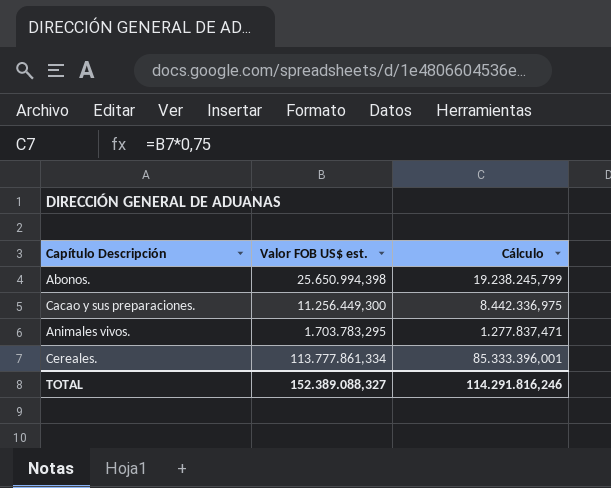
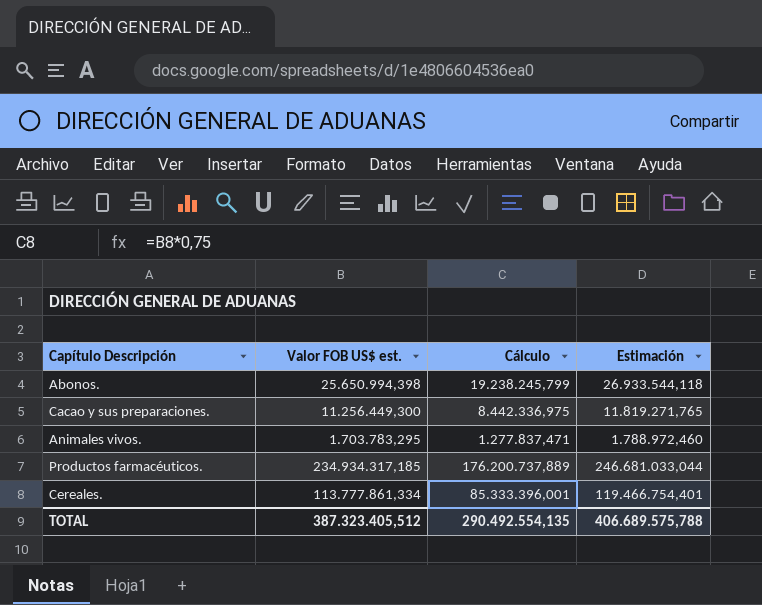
column Estimación | formula: none -> [Valor FOB US$ est.] * 1,05
row Productos farmacéuticos.: none -> 234.934.317,185 | 176.200.737,889 | 246.681.033,044
TOTAL | Valor FOB US$ est.: 152.389.088,327 -> 387.323.405,512
TOTAL | Cálculo: 114.291.816,246 -> 290.492.554,135

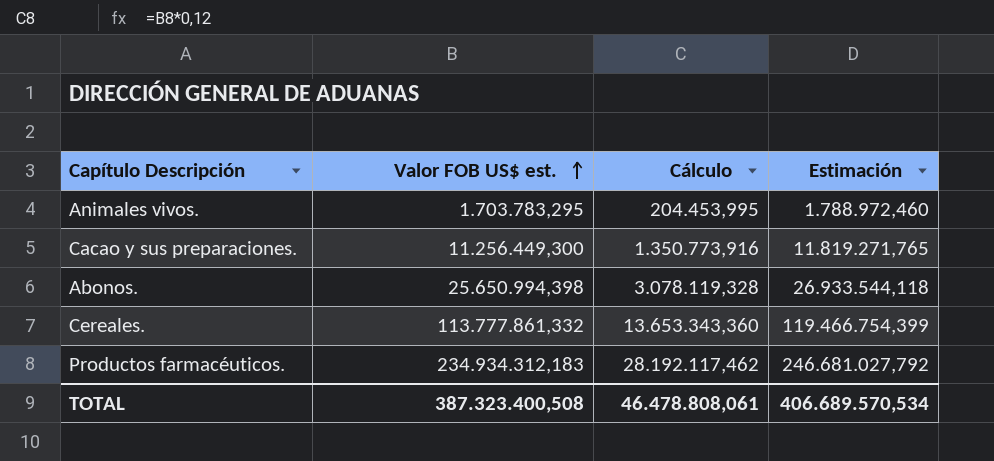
row order: none -> Valor FOB US$ est. ascending
column Cálculo | formula: [Valor FOB US$ est.] * 0,75 -> [Valor FOB US$ est.] * 0,12
Cereales. | Valor FOB US$ est.: 113.777.861,334 -> 113.777.861,332
Cereales. | Estimación: 119.466.754,401 -> 119.466.754,399
Productos farmacéuticos. | Valor FOB US$ est.: 234.934.317,185 -> 234.934.312,183
Productos farmacéuticos. | Estimación: 246.681.033,044 -> 246.681.027,792
TOTAL | Valor FOB US$ est.: 387.323.405,512 -> 387.323.400,508
TOTAL | Cálculo: 290.492.554,135 -> 46.478.808,061
TOTAL | Estimación: 406.689.575,788 -> 406.689.570,534

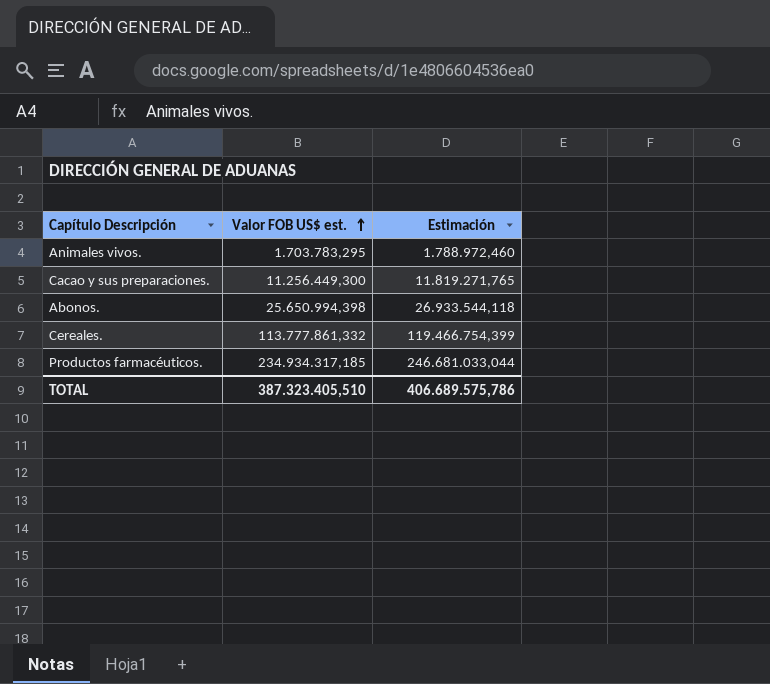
column Cálculo | formula: [Valor FOB US$ est.] * 0,12 -> none
Productos farmacéuticos. | Valor FOB US$ est.: 234.934.312,183 -> 234.934.317,185
Productos farmacéuticos. | Estimación: 246.681.027,792 -> 246.681.033,044
TOTAL | Valor FOB US$ est.: 387.323.400,508 -> 387.323.405,510
TOTAL | Estimación: 406.689.570,534 -> 406.689.575,786

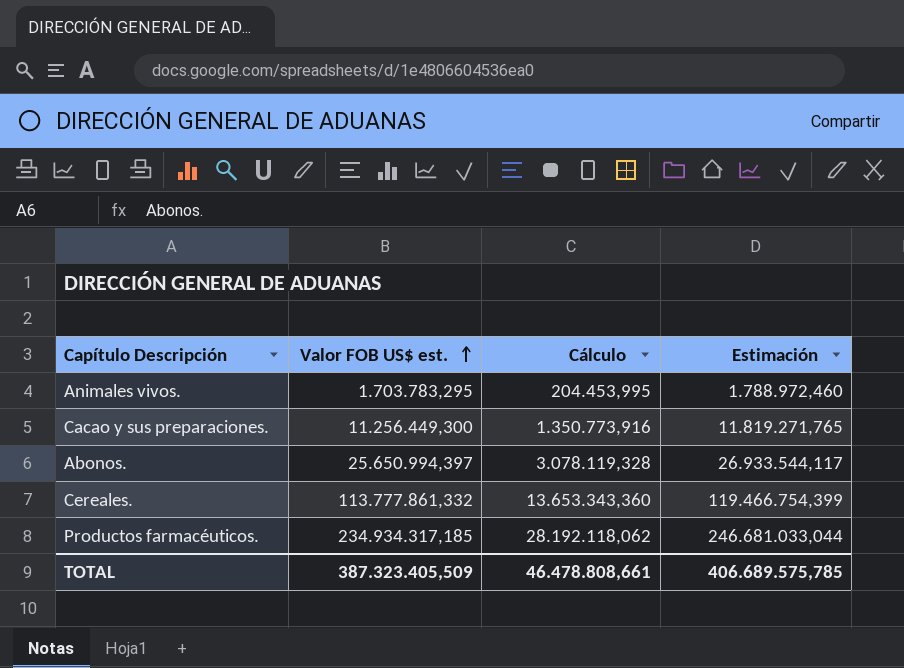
column Cálculo | formula: none -> [Valor FOB US$ est.] * 0,12
Abonos. | Valor FOB US$ est.: 25.650.994,398 -> 25.650.994,397
Abonos. | Estimación: 26.933.544,118 -> 26.933.544,117
TOTAL | Valor FOB US$ est.: 387.323.405,510 -> 387.323.405,509
TOTAL | Estimación: 406.689.575,786 -> 406.689.575,785

